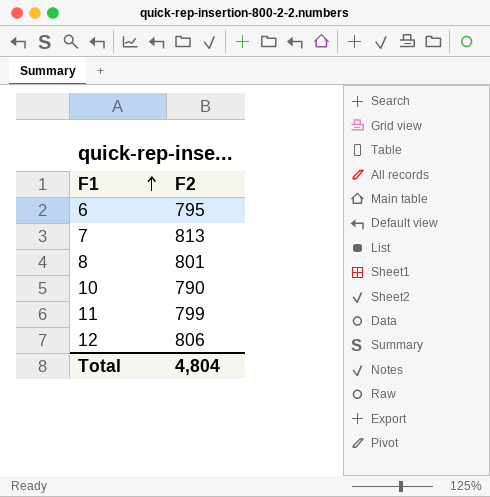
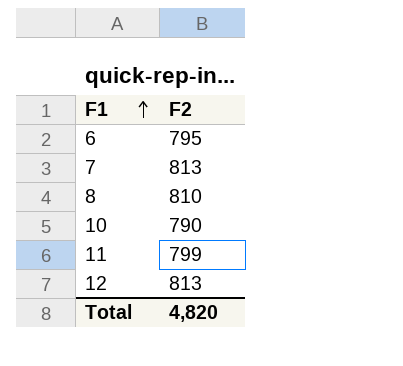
8 | F2: 801 -> 810
12 | F2: 806 -> 813
Total | F2: 4,804 -> 4,820

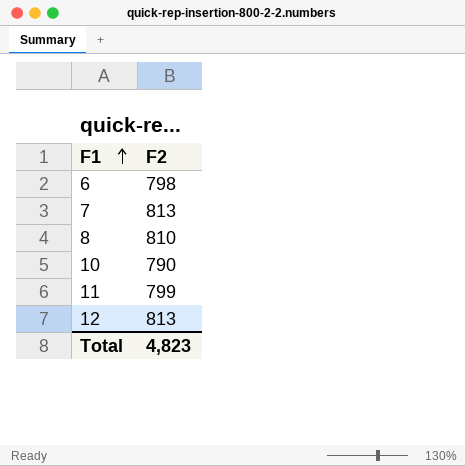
6 | F2: 795 -> 798
Total | F2: 4,820 -> 4,823

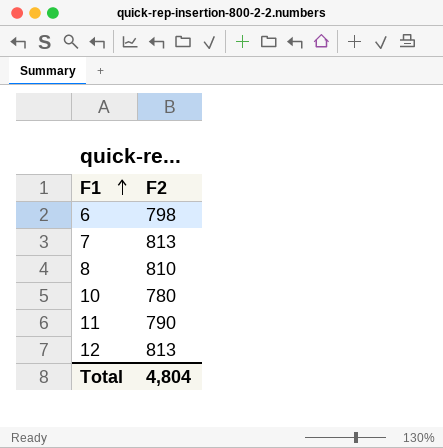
10 | F2: 790 -> 780
11 | F2: 799 -> 790
Total | F2: 4,823 -> 4,804

